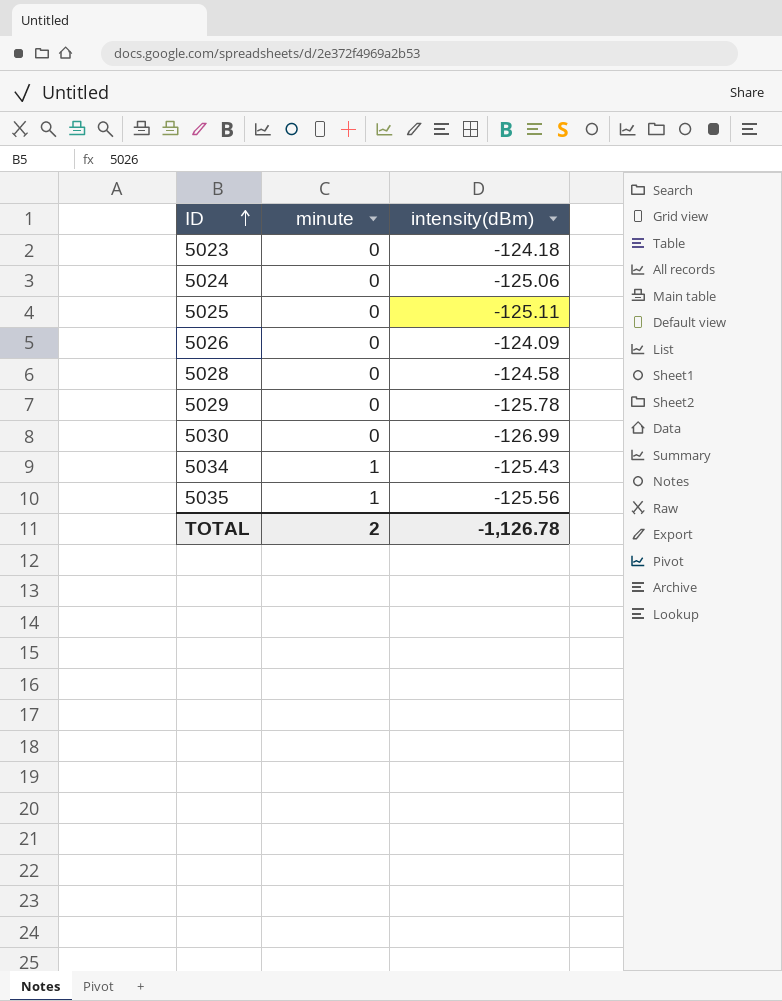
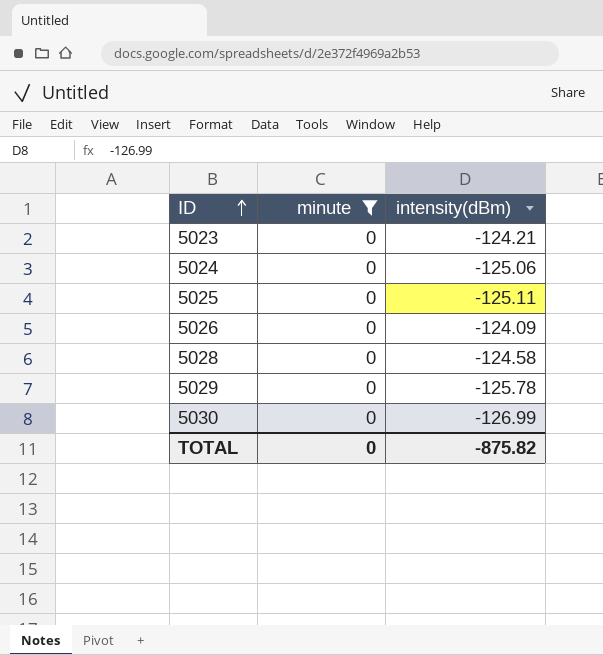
filter: none -> minute = 0
5023 | intensity(dBm): -124.18 -> -124.21
TOTAL | minute: 2 -> 0
TOTAL | intensity(dBm): -1,126.78 -> -875.82

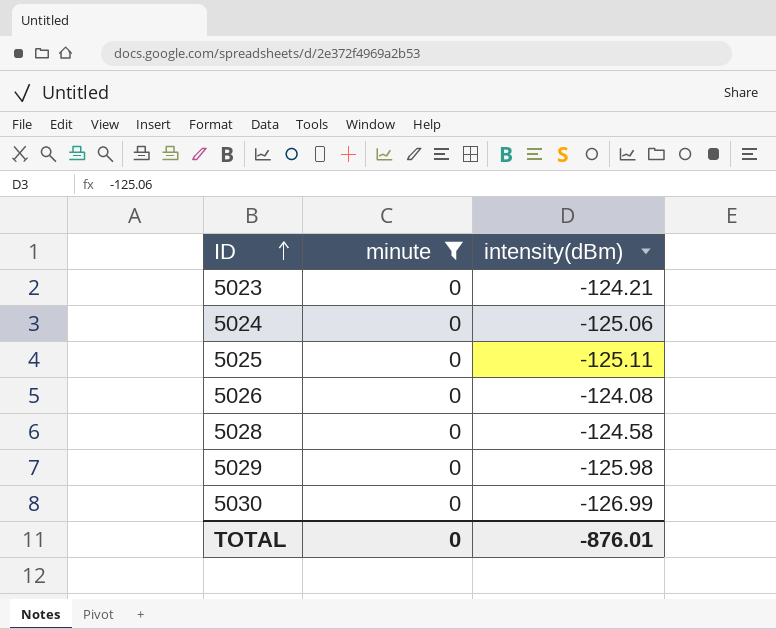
5026 | intensity(dBm): -124.09 -> -124.08
5029 | intensity(dBm): -125.78 -> -125.98
TOTAL | intensity(dBm): -875.82 -> -876.01

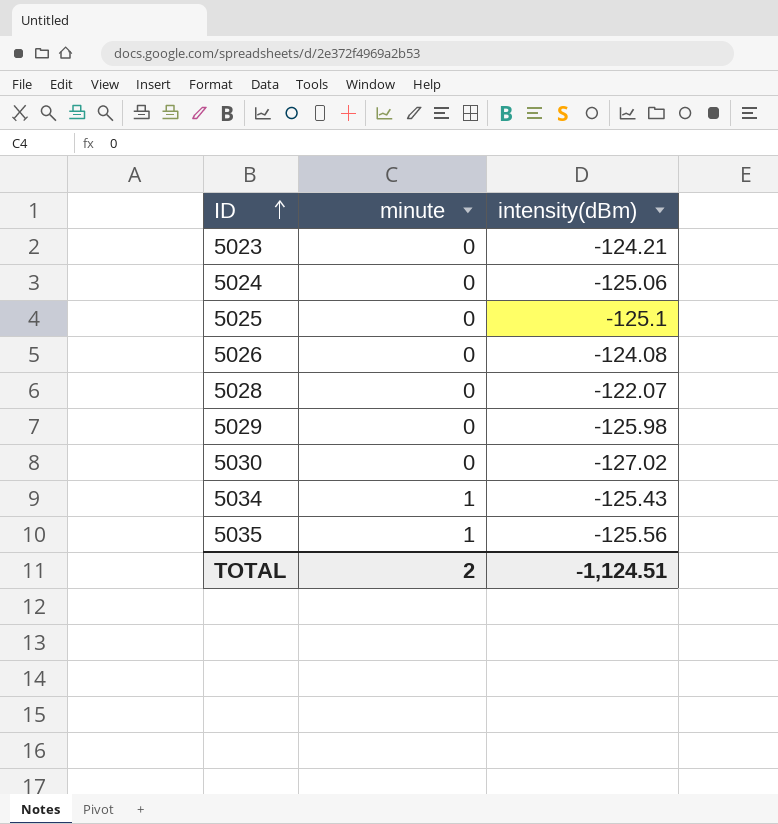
filter: minute = 0 -> none
5025 | intensity(dBm): -125.11 -> -125.1
5028 | intensity(dBm): -124.58 -> -122.07
5030 | intensity(dBm): -126.99 -> -127.02
TOTAL | minute: 0 -> 2
TOTAL | intensity(dBm): -876.01 -> -1,124.51

